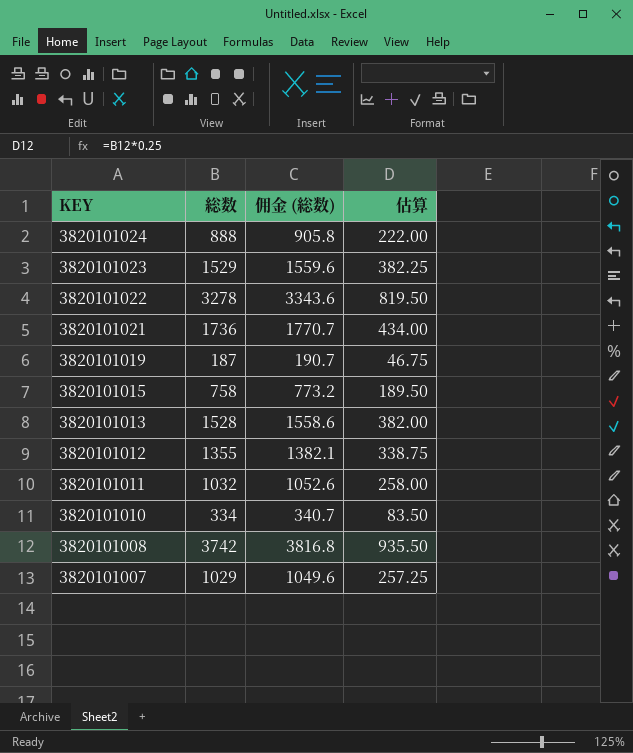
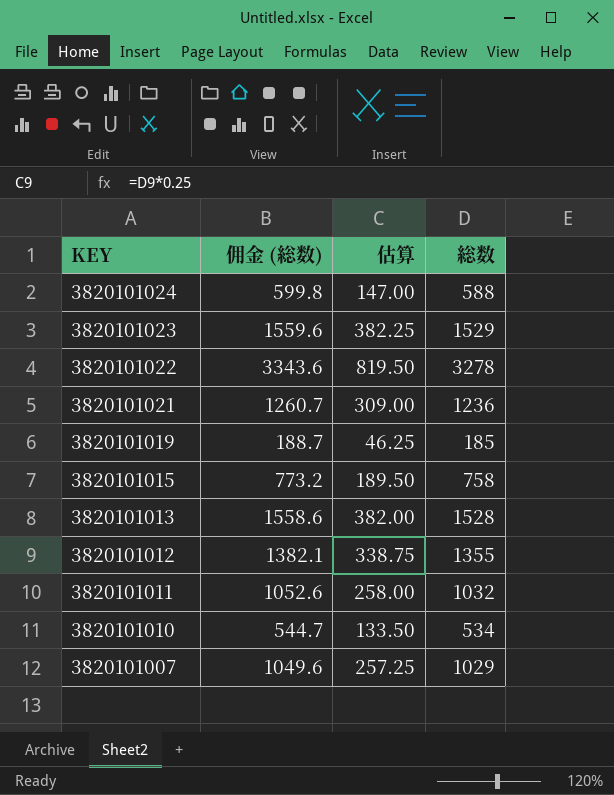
column 総数 | position: 2 -> 4
row 3820101008: 3742 | 3816.8 | 935.50 -> none
3820101024 | 佣金 (総数): 905.8 -> 599.8
3820101024 | 估算: 222.00 -> 147.00
3820101024 | 総数: 888 -> 588
3820101021 | 佣金 (総数): 1770.7 -> 1260.7
3820101021 | 估算: 434.00 -> 309.00
3820101021 | 総数: 1736 -> 1236
3820101019 | 佣金 (総数): 190.7 -> 188.7
3820101019 | 估算: 46.75 -> 46.25
3820101019 | 総数: 187 -> 185
3820101010 | 佣金 (総数): 340.7 -> 544.7
3820101010 | 估算: 83.50 -> 133.50
3820101010 | 総数: 334 -> 534

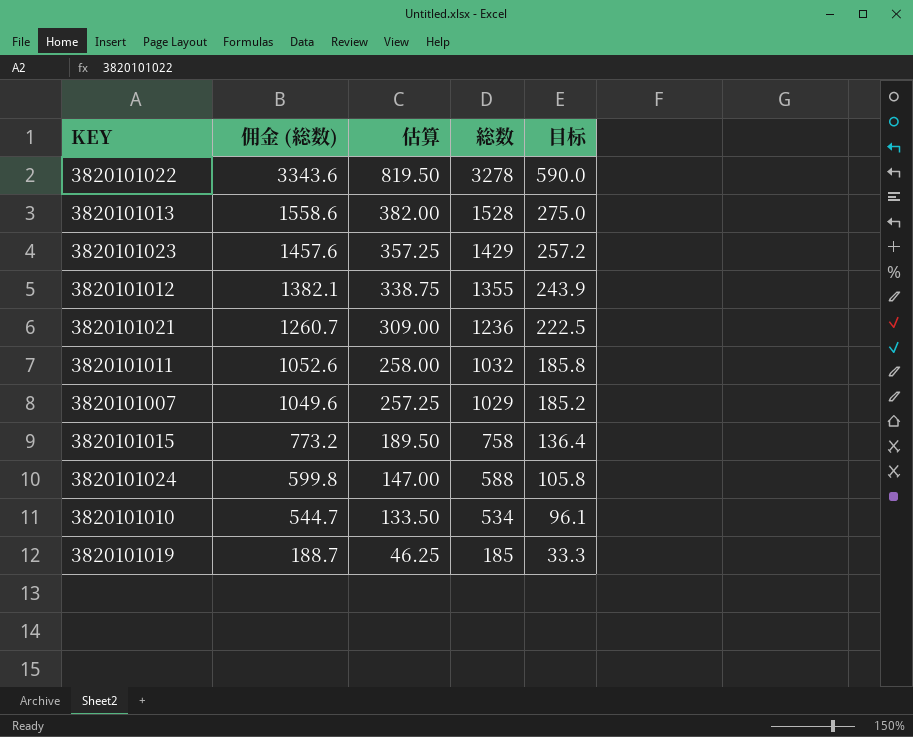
row order: KEY descending -> 佣金 (総数) descending
column 目标 | formula: none -> [総数] * 0.18
3820101023 | 佣金 (総数): 1559.6 -> 1457.6
3820101023 | 估算: 382.25 -> 357.25
3820101023 | 総数: 1529 -> 1429

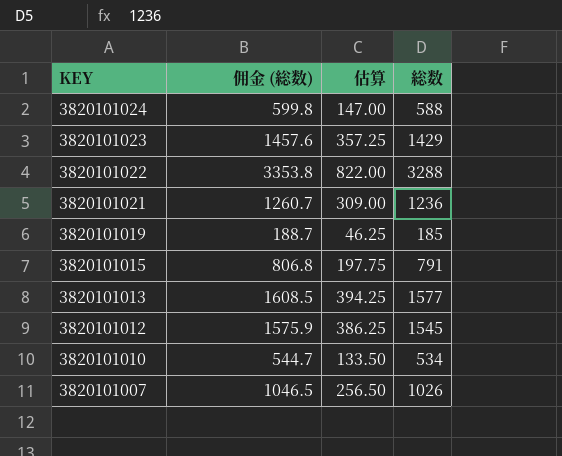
row order: 佣金 (総数) descending -> KEY descending
column 目标 | formula: [総数] * 0.18 -> none
row 3820101011: 1052.6 | 258.00 | 1032 | 185.8 -> none
3820101022 | 佣金 (総数): 3343.6 -> 3353.8
3820101022 | 估算: 819.50 -> 822.00
3820101022 | 総数: 3278 -> 3288
3820101015 | 佣金 (総数): 773.2 -> 806.8
3820101015 | 估算: 189.50 -> 197.75
3820101015 | 総数: 758 -> 791
3820101013 | 佣金 (総数): 1558.6 -> 1608.5
3820101013 | 估算: 382.00 -> 394.25
3820101013 | 総数: 1528 -> 1577
3820101012 | 佣金 (総数): 1382.1 -> 1575.9
3820101012 | 估算: 338.75 -> 386.25
3820101012 | 総数: 1355 -> 1545
3820101007 | 佣金 (総数): 1049.6 -> 1046.5
3820101007 | 估算: 257.25 -> 256.50
3820101007 | 総数: 1029 -> 1026

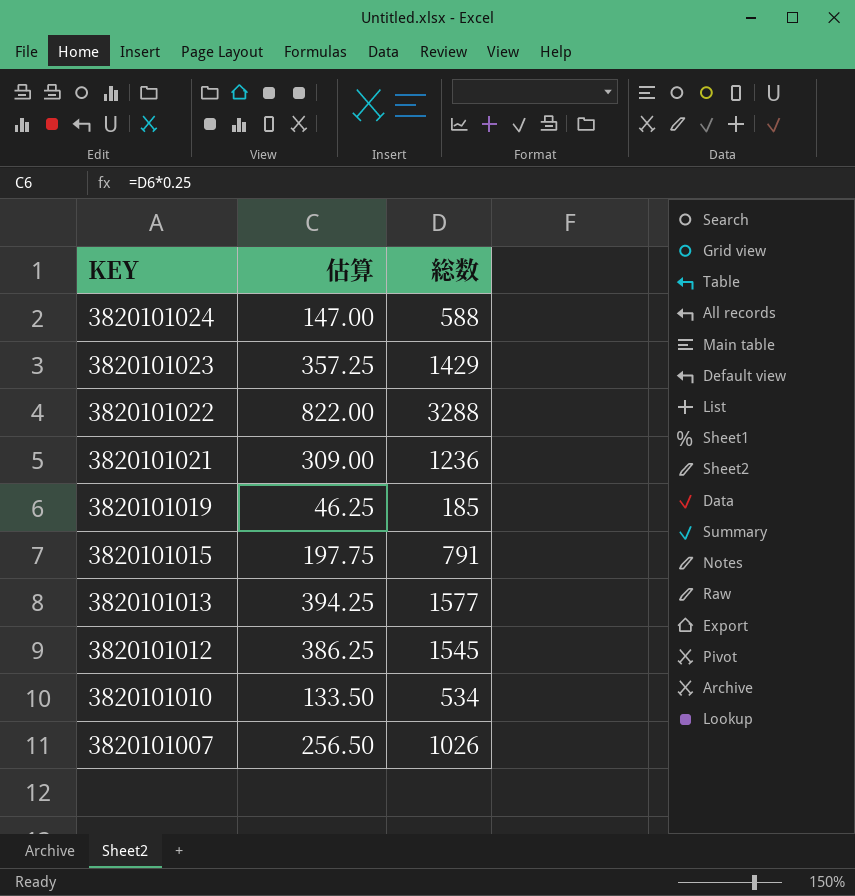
column 佣金 (総数) | formula: [総数] * 1.02 -> none

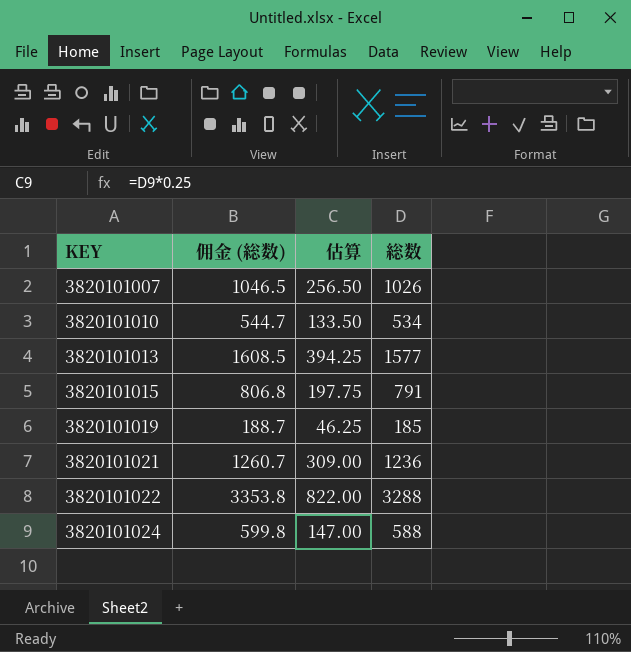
row order: KEY descending -> KEY ascending
column 佣金 (総数) | formula: none -> [総数] * 1.02
row 3820101023: 357.25 | 1429 -> none
row 3820101012: 386.25 | 1545 -> none

